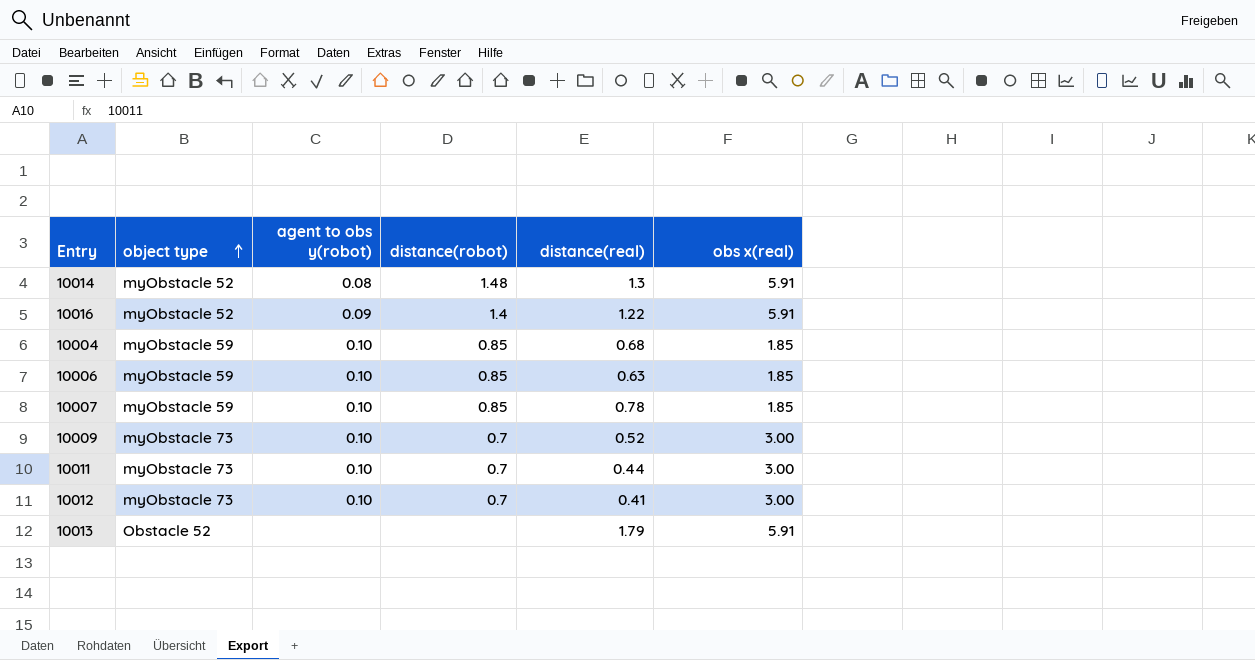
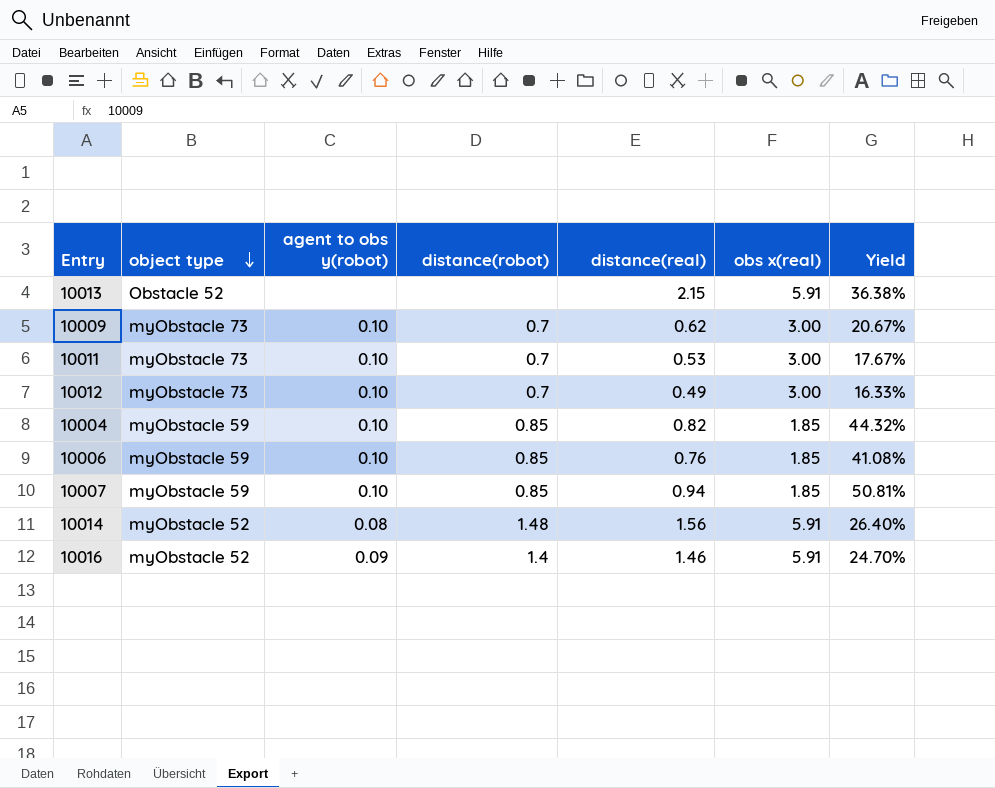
row order: object type ascending -> object type descending
column Yield | formula: none -> [distance(real)] / [obs x(real)]
10013 | distance(real): 1.79 -> 2.15
10009 | distance(real): 0.52 -> 0.62
10011 | distance(real): 0.44 -> 0.53
10012 | distance(real): 0.41 -> 0.49
10004 | distance(real): 0.68 -> 0.82
10006 | distance(real): 0.63 -> 0.76
10007 | distance(real): 0.78 -> 0.94
10014 | distance(real): 1.3 -> 1.56
10016 | distance(real): 1.22 -> 1.46

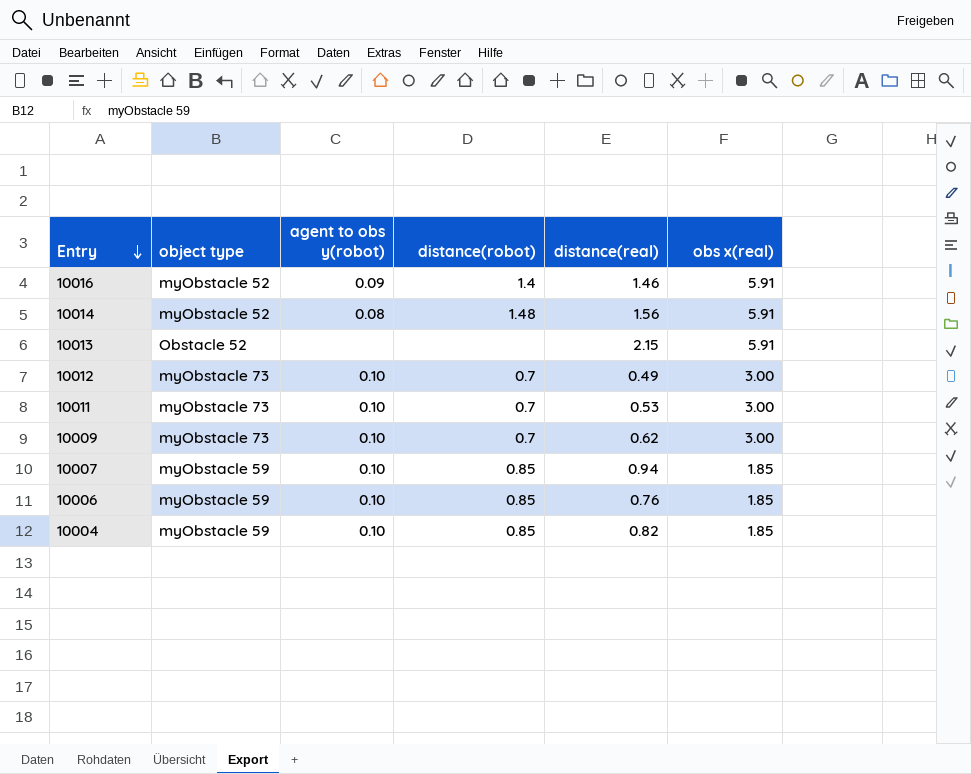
row order: object type descending -> Entry descending
column Yield | formula: [distance(real)] / [obs x(real)] -> none

